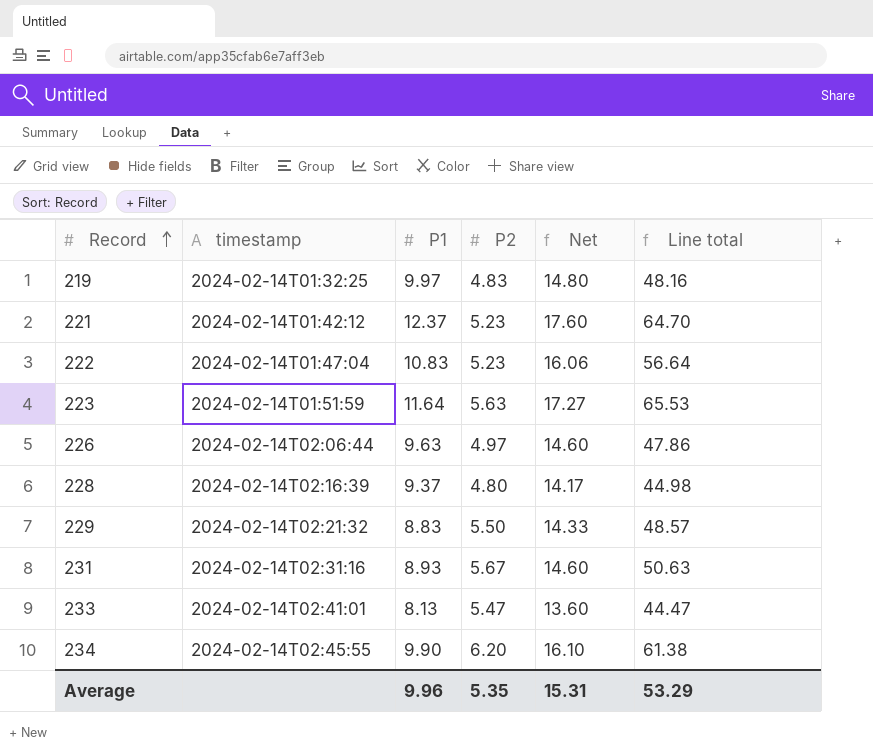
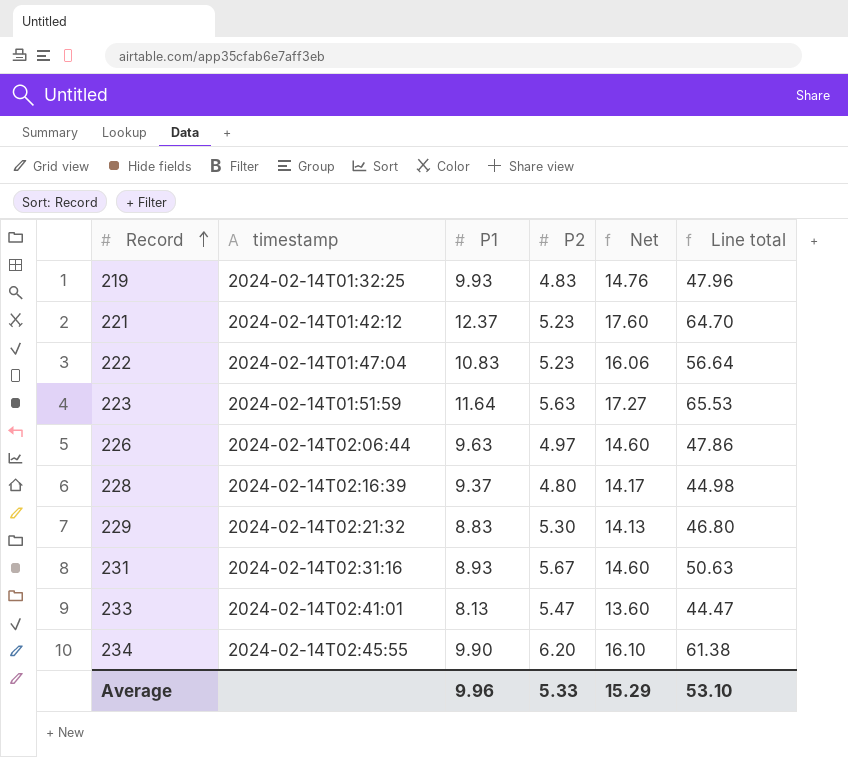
219 | P1: 9.97 -> 9.93
219 | Net: 14.80 -> 14.76
219 | Line total: 48.16 -> 47.96
229 | P2: 5.50 -> 5.30
229 | Net: 14.33 -> 14.13
229 | Line total: 48.57 -> 46.80
Average | P2: 5.35 -> 5.33
Average | Net: 15.31 -> 15.29
Average | Line total: 53.29 -> 53.10

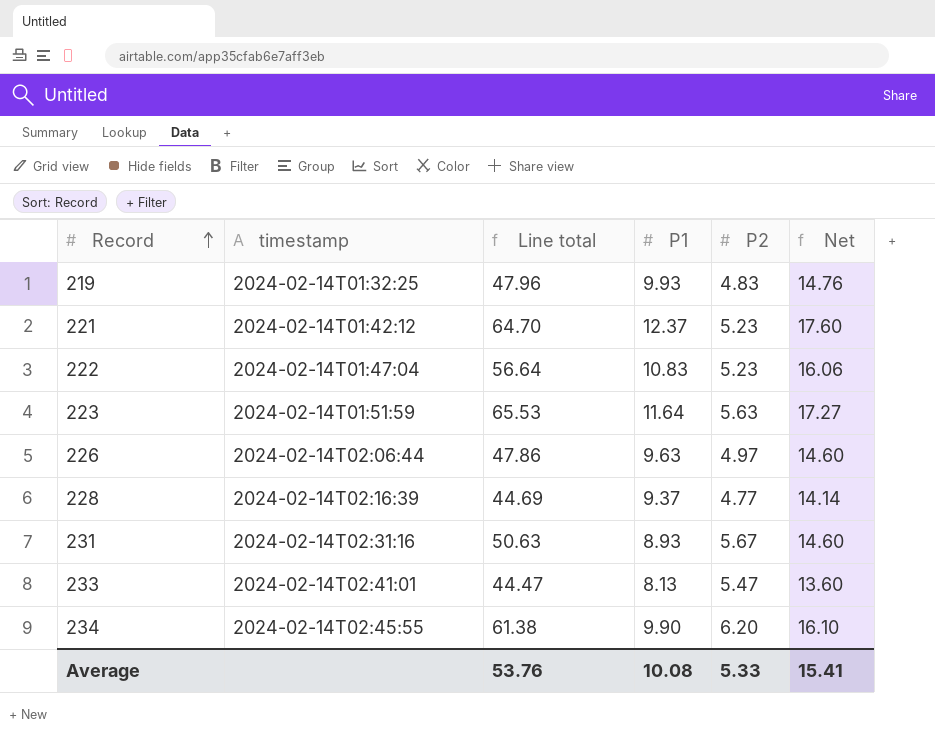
column Line total | position: 6 -> 3
row 229: 2024-02-14T02:21:32 | 8.83 | 5.30 | 14.13 | 46.80 -> none
228 | Line total: 44.98 -> 44.69
228 | P2: 4.80 -> 4.77
228 | Net: 14.17 -> 14.14
Average | Line total: 53.10 -> 53.76
Average | P1: 9.96 -> 10.08
Average | Net: 15.29 -> 15.41

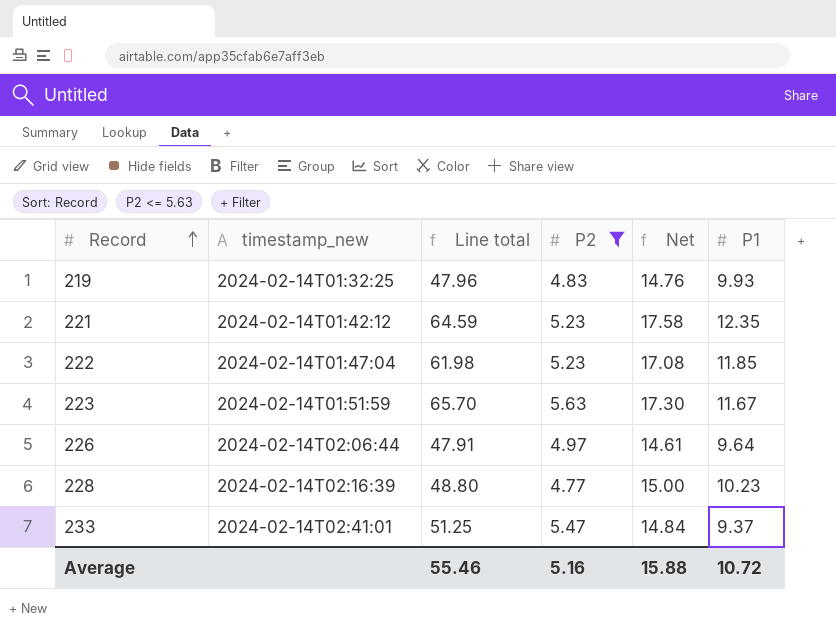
filter: none -> P2 <= 5.63
column name: timestamp -> timestamp_new
column P1 | position: 4 -> 6
221 | Line total: 64.70 -> 64.59
221 | Net: 17.60 -> 17.58
221 | P1: 12.37 -> 12.35
222 | Line total: 56.64 -> 61.98
222 | Net: 16.06 -> 17.08
222 | P1: 10.83 -> 11.85
223 | Line total: 65.53 -> 65.70
223 | Net: 17.27 -> 17.30
223 | P1: 11.64 -> 11.67
226 | Line total: 47.86 -> 47.91
226 | Net: 14.60 -> 14.61
226 | P1: 9.63 -> 9.64
228 | Line total: 44.69 -> 48.80
228 | Net: 14.14 -> 15.00
228 | P1: 9.37 -> 10.23
233 | Line total: 44.47 -> 51.25
233 | Net: 13.60 -> 14.84
233 | P1: 8.13 -> 9.37
Average | Line total: 53.76 -> 55.46
Average | P2: 5.33 -> 5.16
Average | Net: 15.41 -> 15.88
Average | P1: 10.08 -> 10.72

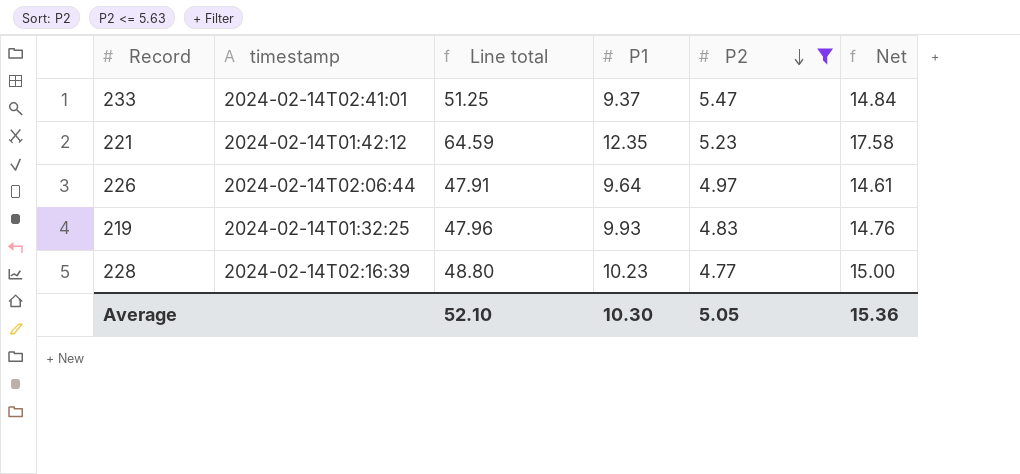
row order: Record ascending -> P2 descending
column name: timestamp_new -> timestamp
column P1 | position: 6 -> 4
row 222: 2024-02-14T01:47:04 | 61.98 | 5.23 | 17.08 | 11.85 -> none
row 223: 2024-02-14T01:51:59 | 65.70 | 5.63 | 17.30 | 11.67 -> none
Average | Line total: 55.46 -> 52.10
Average | P1: 10.72 -> 10.30
Average | P2: 5.16 -> 5.05
Average | Net: 15.88 -> 15.36

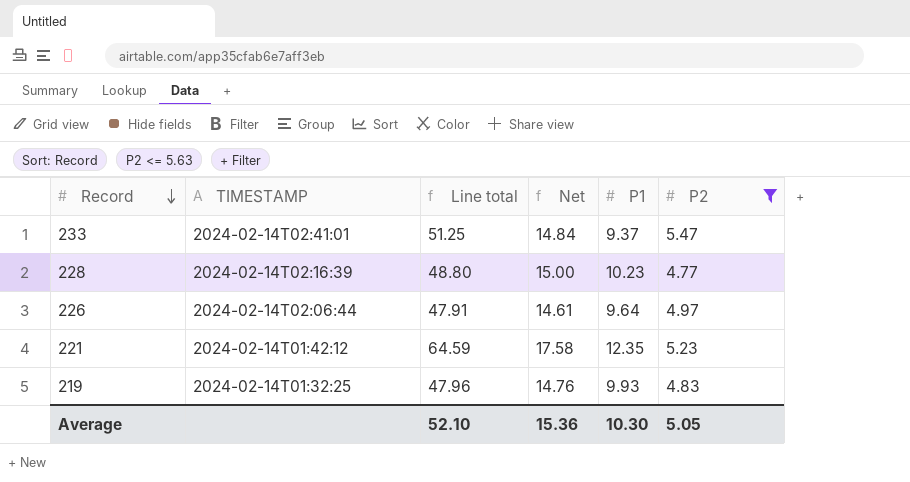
row order: P2 descending -> Record descending
column name: timestamp -> TIMESTAMP
column Net | position: 6 -> 4

